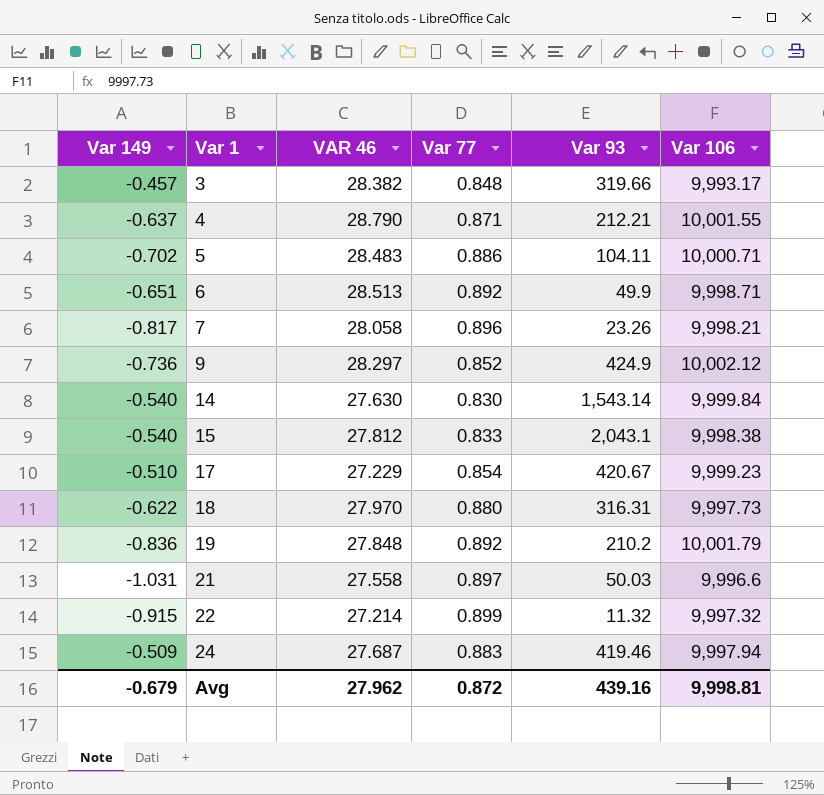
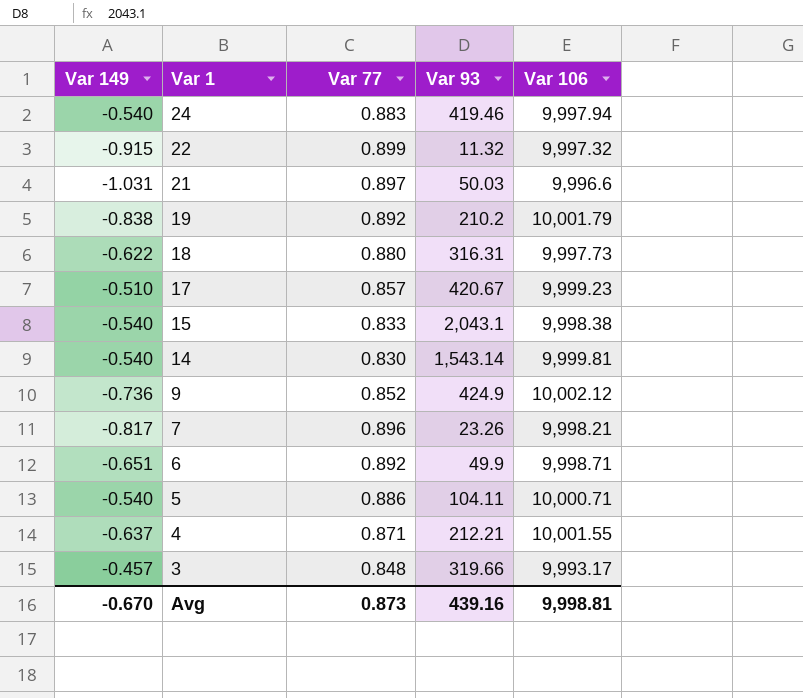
row order: Var 1 ascending -> Var 1 descending
column VAR 46 | position: 3 -> none
24 | Var 149: -0.509 -> -0.540
19 | Var 149: -0.836 -> -0.838
17 | Var 77: 0.854 -> 0.857
14 | Var 106: 9,999.84 -> 9,999.81
5 | Var 149: -0.702 -> -0.540
Avg | Var 149: -0.679 -> -0.670
Avg | Var 77: 0.872 -> 0.873

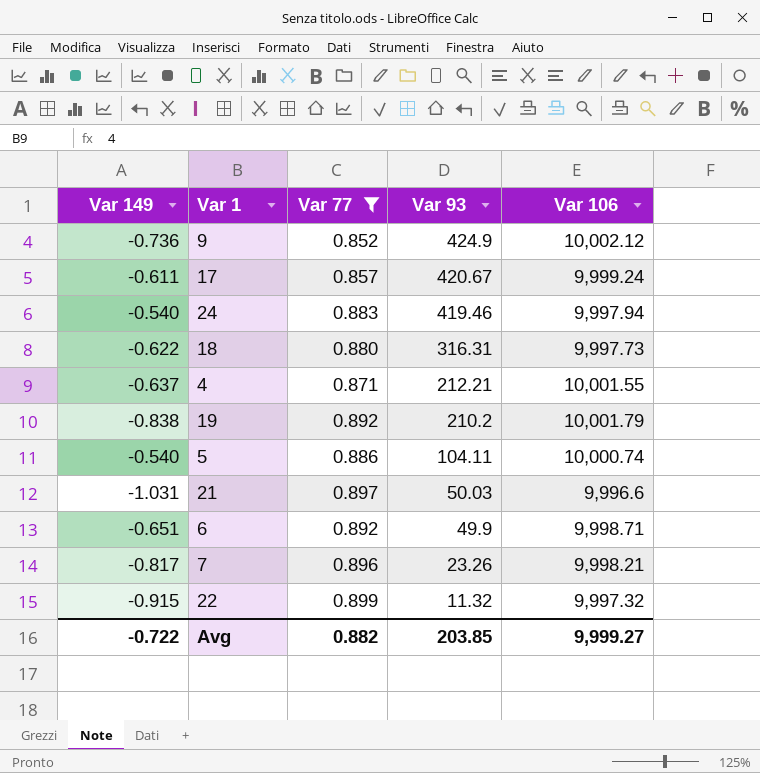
filter: none -> Var 77 >= 0.852
row order: Var 1 descending -> Var 93 descending
17 | Var 149: -0.510 -> -0.611
17 | Var 106: 9,999.23 -> 9,999.24
5 | Var 106: 10,000.71 -> 10,000.74
Avg | Var 149: -0.670 -> -0.722
Avg | Var 77: 0.873 -> 0.882
Avg | Var 93: 439.16 -> 203.85
Avg | Var 106: 9,998.81 -> 9,999.27

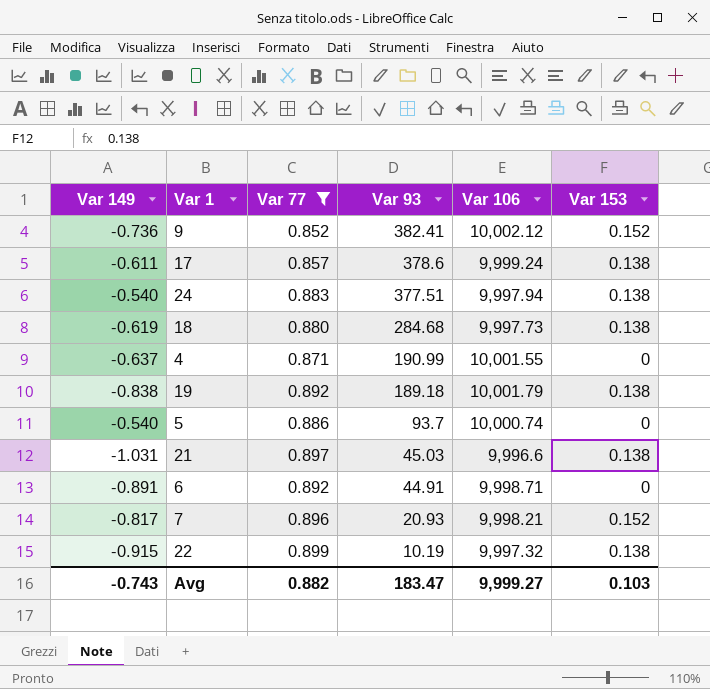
column Var 153 | position: none -> 6
9 | Var 93: 424.9 -> 382.41
17 | Var 93: 420.67 -> 378.6
24 | Var 93: 419.46 -> 377.51
18 | Var 149: -0.622 -> -0.619
18 | Var 93: 316.31 -> 284.68
4 | Var 93: 212.21 -> 190.99
19 | Var 93: 210.2 -> 189.18
5 | Var 93: 104.11 -> 93.7
21 | Var 93: 50.03 -> 45.03
6 | Var 149: -0.651 -> -0.891
6 | Var 93: 49.9 -> 44.91
7 | Var 93: 23.26 -> 20.93
22 | Var 93: 11.32 -> 10.19
Avg | Var 149: -0.722 -> -0.743
Avg | Var 93: 203.85 -> 183.47

